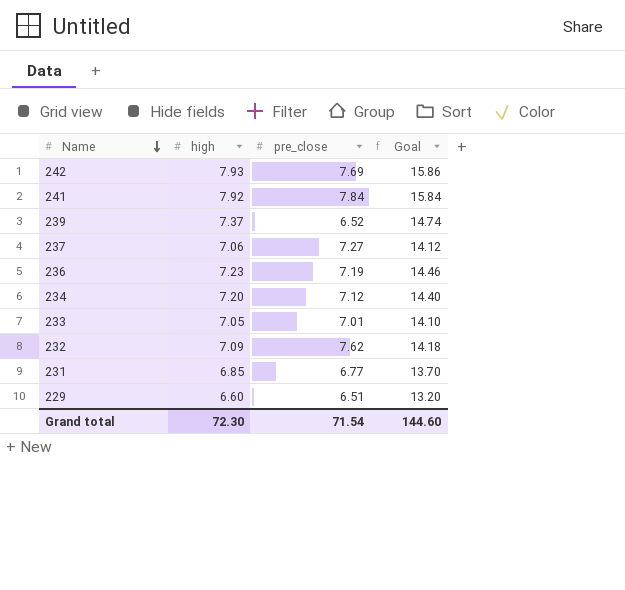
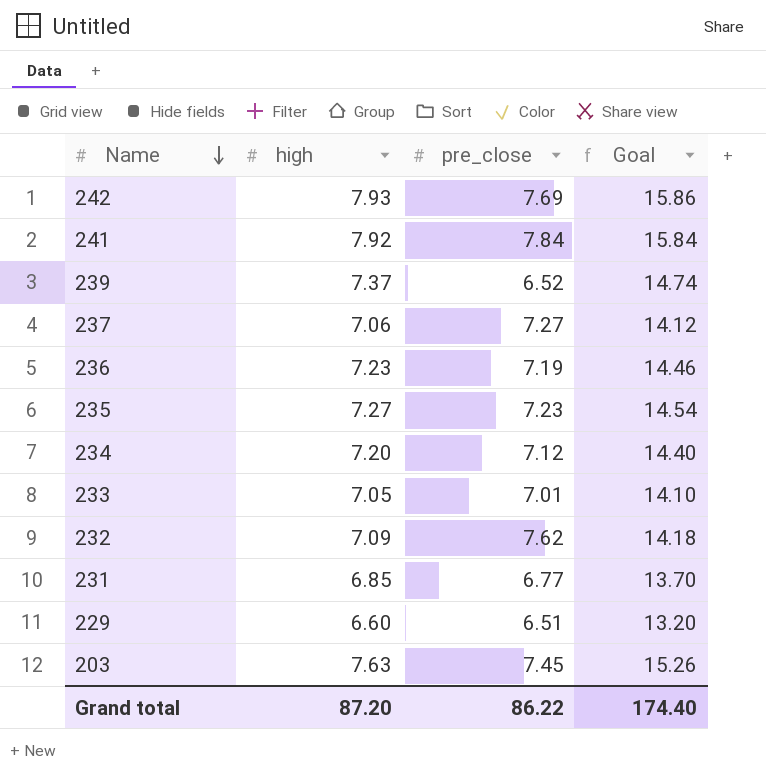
row 235: none -> 7.27 | 7.23 | 14.54
row 203: none -> 7.63 | 7.45 | 15.26
Grand total | high: 72.30 -> 87.20
Grand total | pre_close: 71.54 -> 86.22
Grand total | Goal: 144.60 -> 174.40

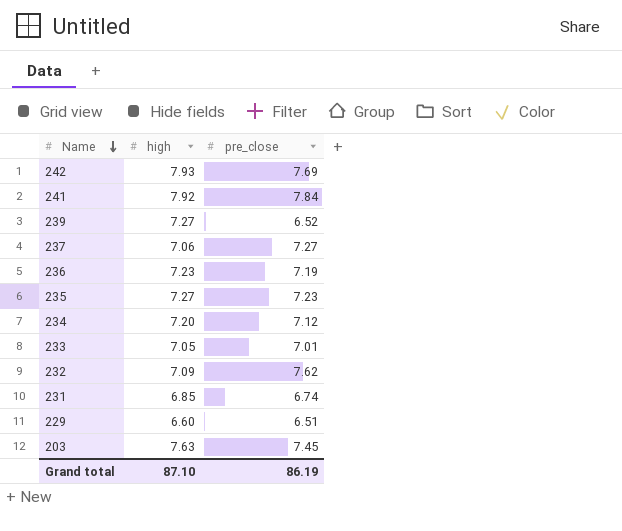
column Goal | formula: [high] * 2 -> none
239 | high: 7.37 -> 7.27
231 | pre_close: 6.77 -> 6.74
Grand total | high: 87.20 -> 87.10
Grand total | pre_close: 86.22 -> 86.19

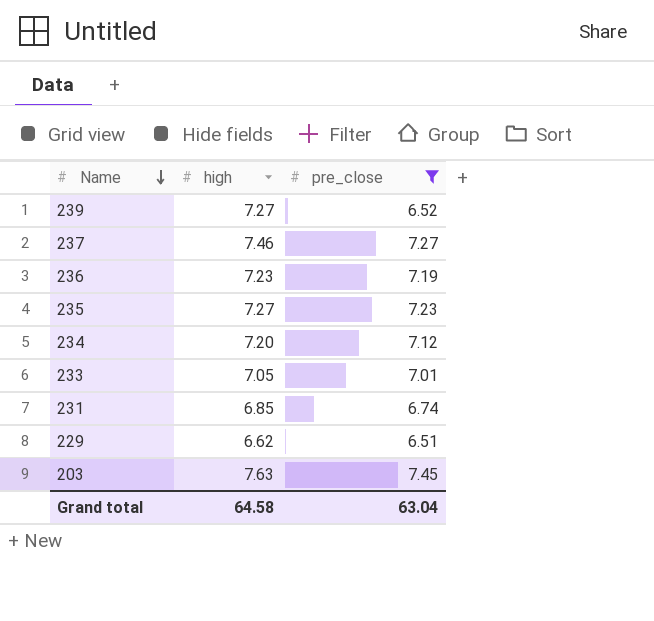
filter: none -> pre_close <= 7.45
237 | high: 7.06 -> 7.46
229 | high: 6.60 -> 6.62
Grand total | high: 87.10 -> 64.58
Grand total | pre_close: 86.19 -> 63.04

